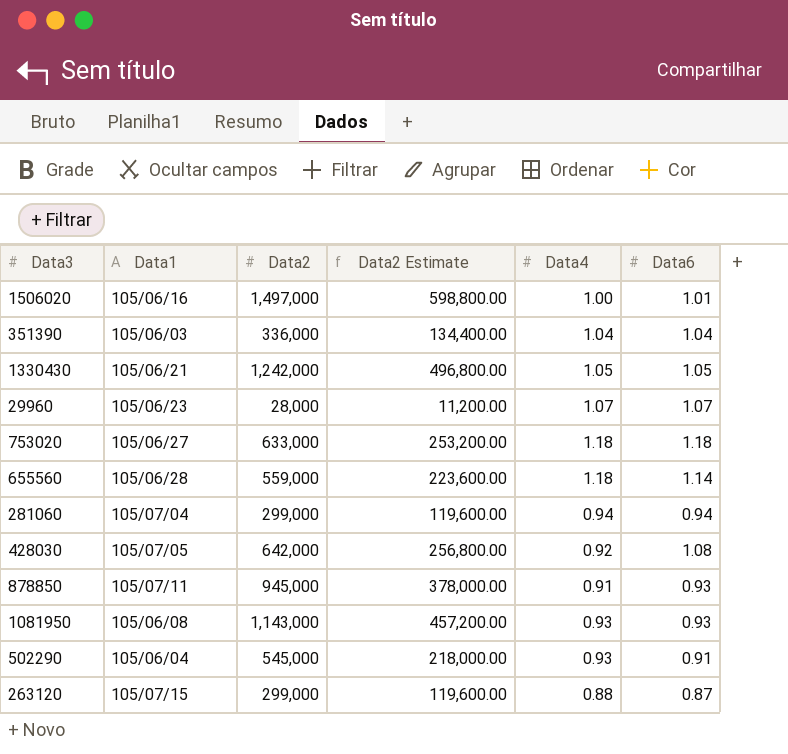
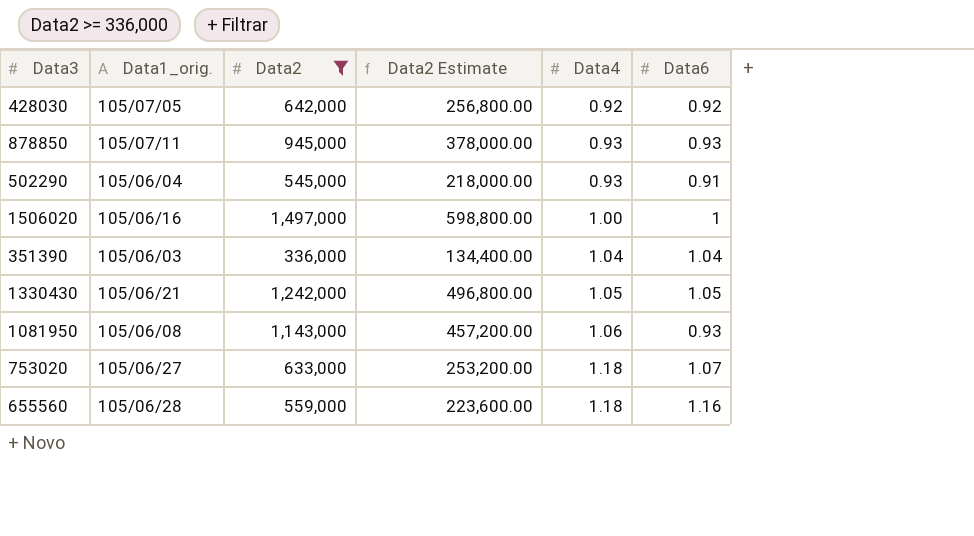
filter: none -> Data2 >= 336,000
row order: none -> Data4 ascending
column name: Data1 -> Data1_orig.
428030 | Data6: 1.08 -> 0.92
878850 | Data4: 0.91 -> 0.93
1506020 | Data6: 1.01 -> 1
1081950 | Data4: 0.93 -> 1.06
753020 | Data6: 1.18 -> 1.07
655560 | Data6: 1.14 -> 1.16

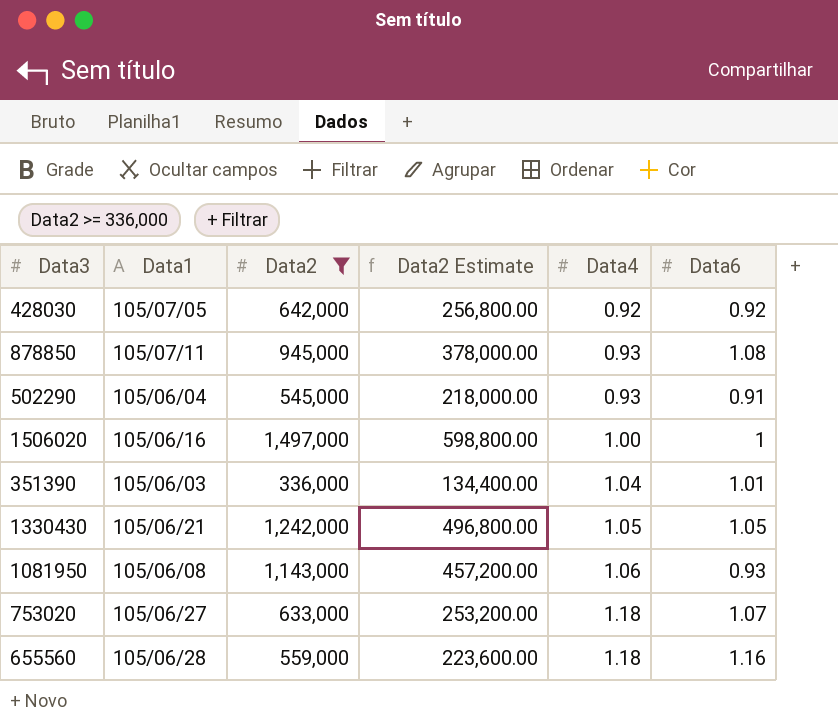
column name: Data1_orig. -> Data1
878850 | Data6: 0.93 -> 1.08
351390 | Data6: 1.04 -> 1.01

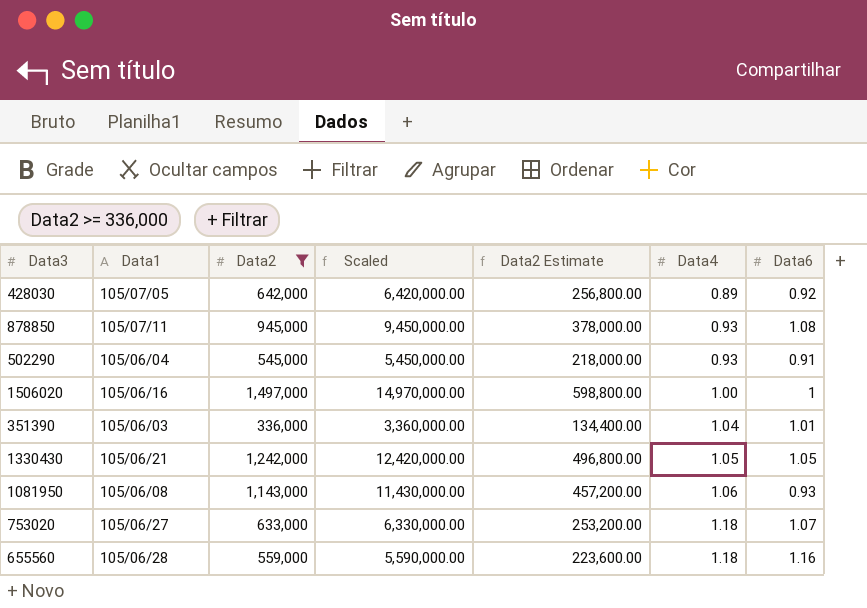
column Scaled | formula: none -> [Data2] * 10
428030 | Data4: 0.92 -> 0.89

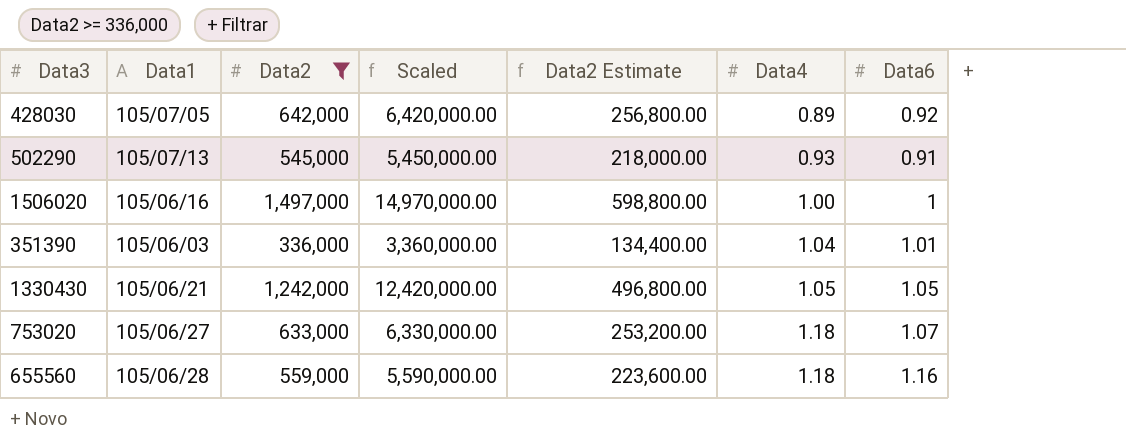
row 878850: 105/07/11 | 945,000 | 9,450,000.00 | 378,000.00 | 0.93 | 1.08 -> none
row 1081950: 105/06/08 | 1,143,000 | 11,430,000.00 | 457,200.00 | 1.06 | 0.93 -> none
502290 | Data1: 105/06/04 -> 105/07/13

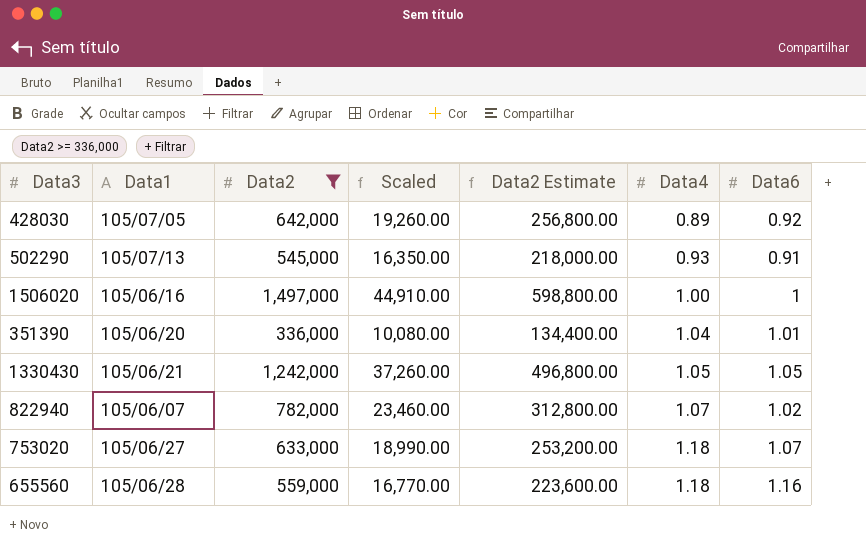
column Scaled | formula: [Data2] * 10 -> [Data2] * 0.03
351390 | Data1: 105/06/03 -> 105/06/20
row 822940: none -> 105/06/07 | 782,000 | 23,460.00 | 312,800.00 | 1.07 | 1.02

